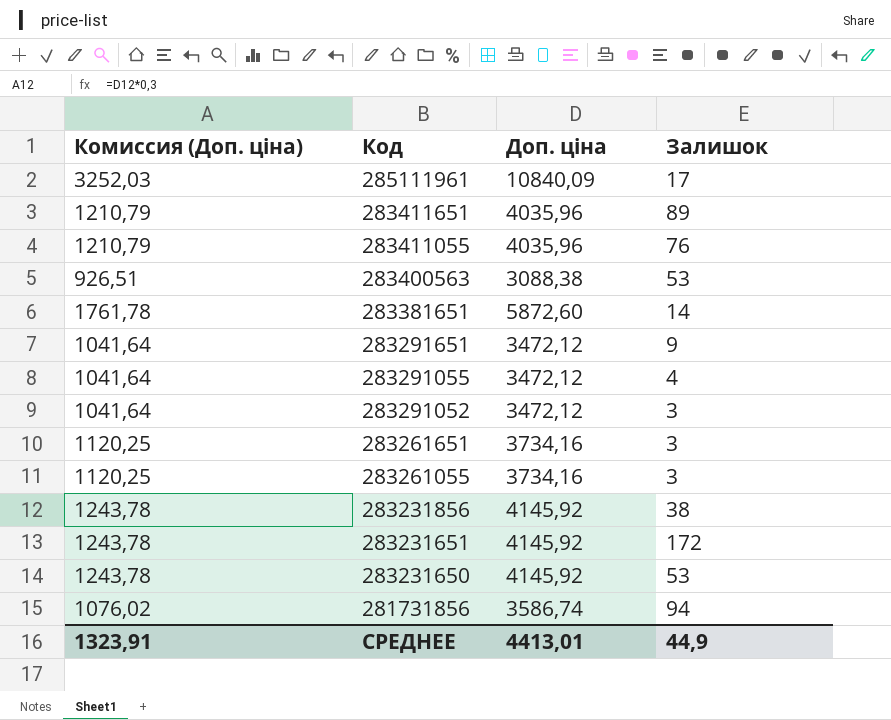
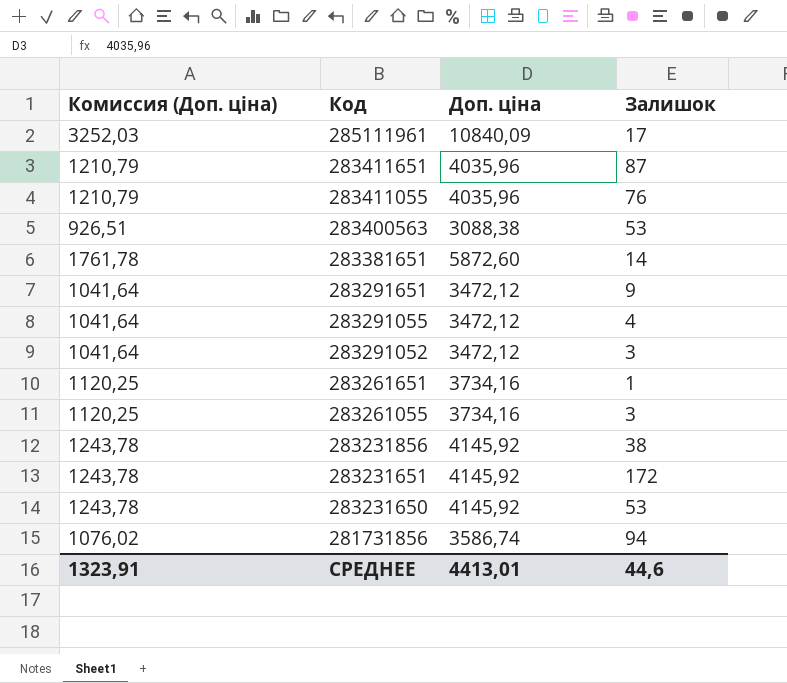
283411651 | Залишок: 89 -> 87
283261651 | Залишок: 3 -> 1
СРЕДНЕЕ | Залишок: 44,9 -> 44,6

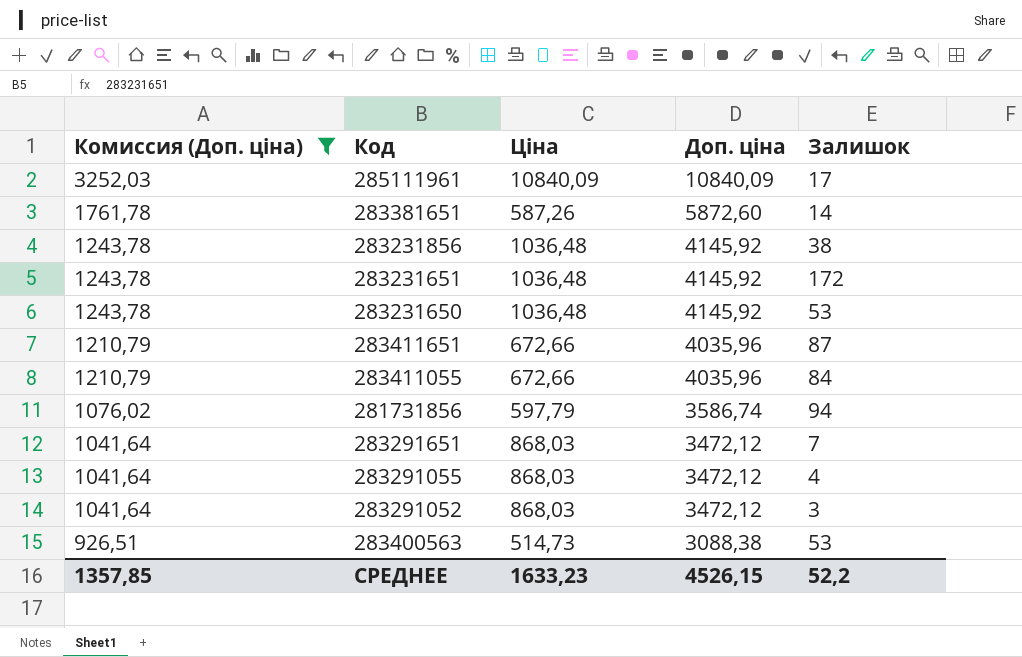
filter: none -> Комиссия (Доп. ціна) != 1120,25
row order: Код descending -> Комиссия (Доп. ціна) descending
column Ціна | position: none -> 3
283411055 | Залишок: 76 -> 84
283291651 | Залишок: 9 -> 7
СРЕДНЕЕ | Комиссия (Доп. ціна): 1323,91 -> 1357,85
СРЕДНЕЕ | Доп. ціна: 4413,01 -> 4526,15
СРЕДНЕЕ | Залишок: 44,6 -> 52,2

